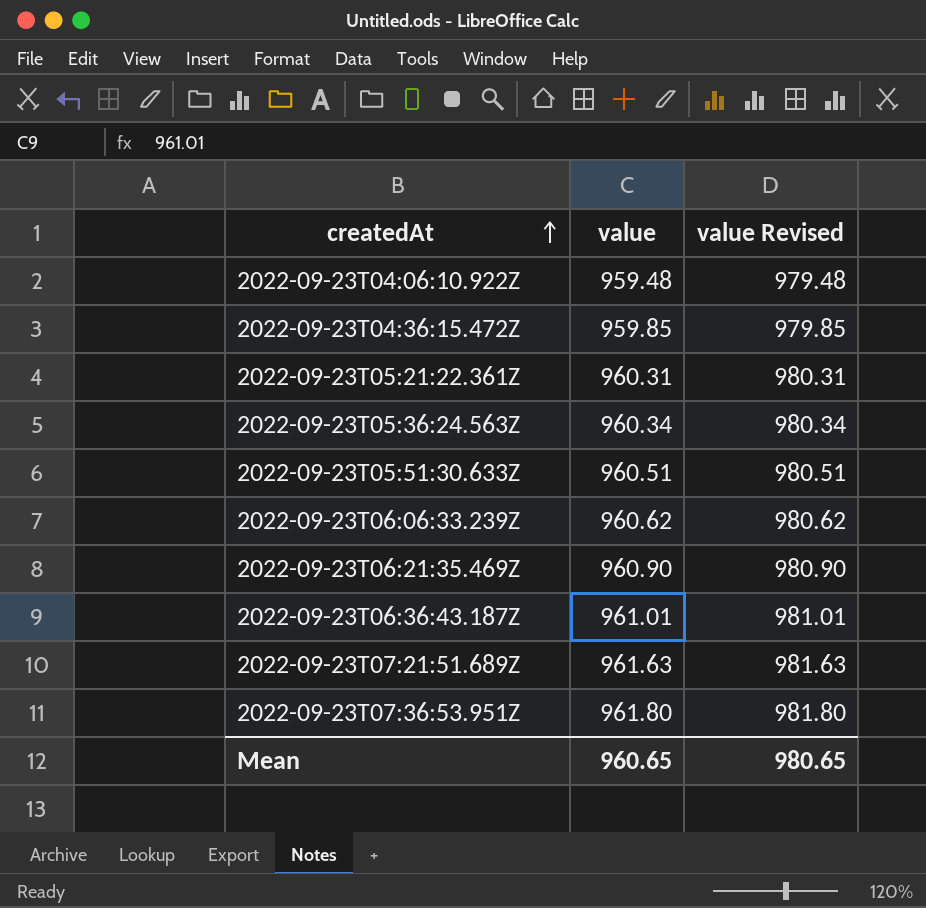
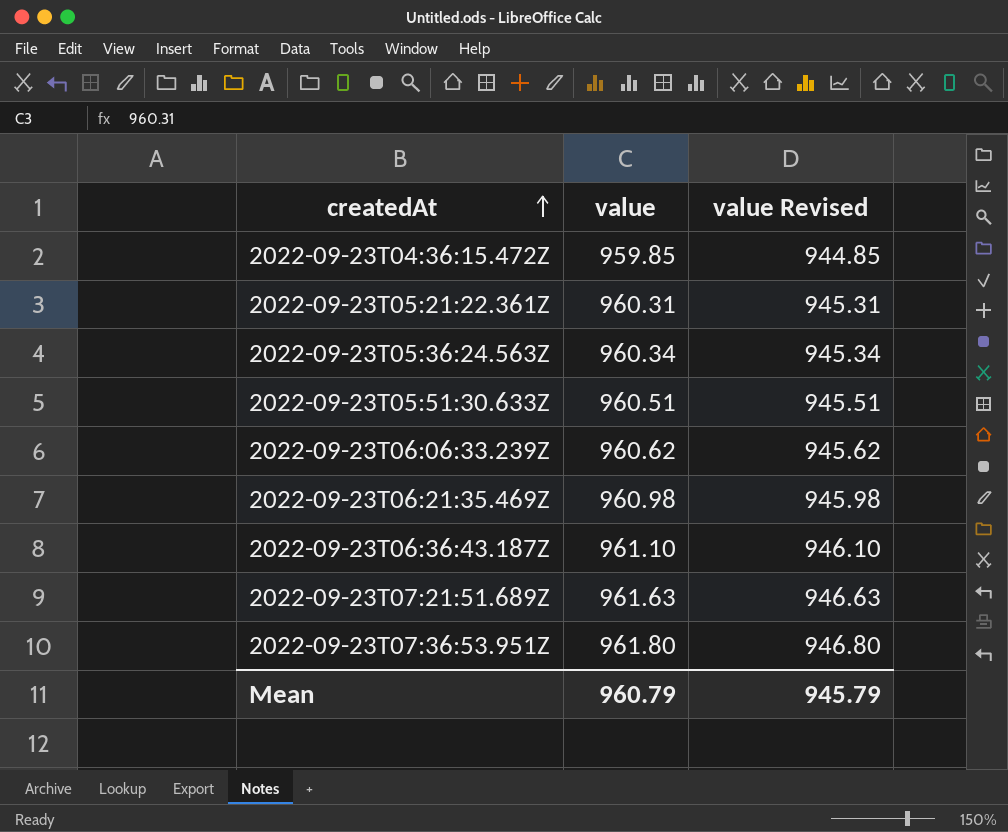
column value Revised | formula: [value] + 20 -> [value] - 15
row 2022-09-23T04:06:10.922Z: 959.48 | 979.48 -> none
2022-09-23T06:21:35.469Z | value: 960.90 -> 960.98
2022-09-23T06:36:43.187Z | value: 961.01 -> 961.10
Mean | value: 960.65 -> 960.79
Mean | value Revised: 980.65 -> 945.79

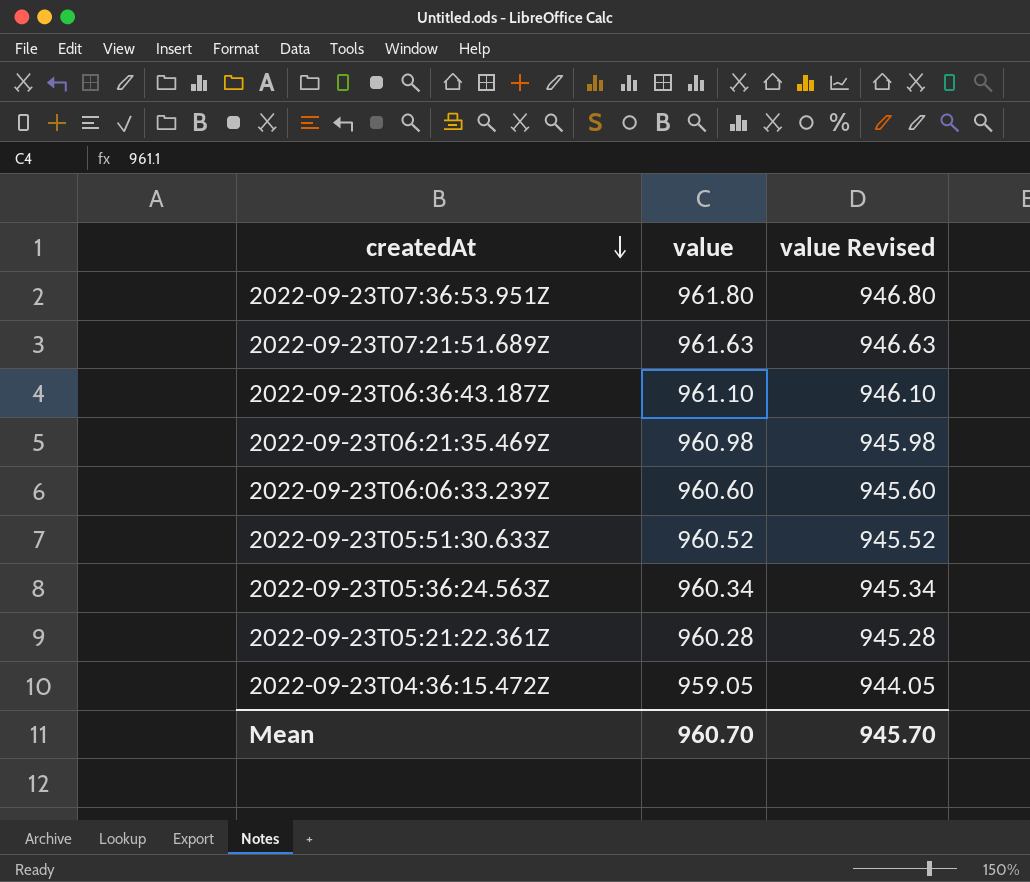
row order: createdAt ascending -> createdAt descending
2022-09-23T06:06:33.239Z | value: 960.62 -> 960.60
2022-09-23T06:06:33.239Z | value Revised: 945.62 -> 945.60
2022-09-23T05:51:30.633Z | value: 960.51 -> 960.52
2022-09-23T05:51:30.633Z | value Revised: 945.51 -> 945.52
2022-09-23T05:21:22.361Z | value: 960.31 -> 960.28
2022-09-23T05:21:22.361Z | value Revised: 945.31 -> 945.28
2022-09-23T04:36:15.472Z | value: 959.85 -> 959.05
2022-09-23T04:36:15.472Z | value Revised: 944.85 -> 944.05
Mean | value: 960.79 -> 960.70
Mean | value Revised: 945.79 -> 945.70

